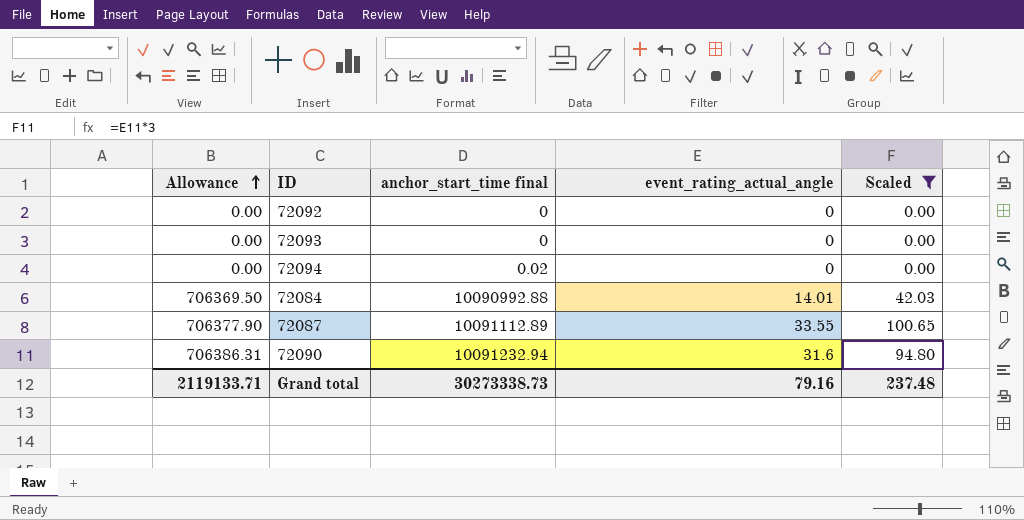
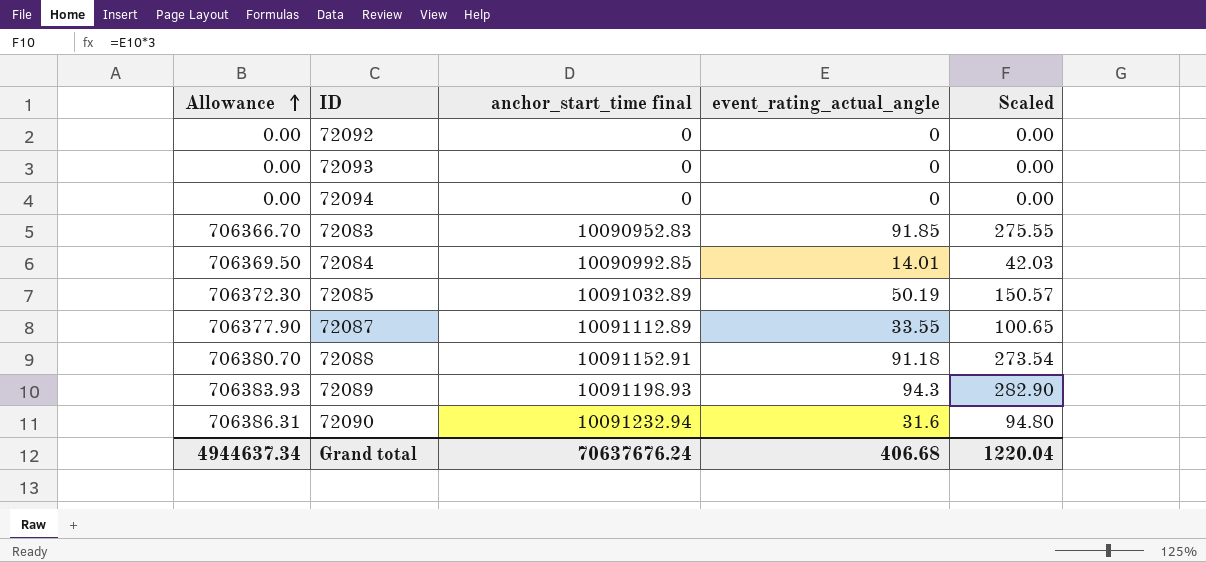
filter: Scaled <= 100.65 -> none
72094 | anchor_start_time final: 0.02 -> 0
72084 | anchor_start_time final: 10090992.88 -> 10090992.85
Grand total | Allowance: 2119133.71 -> 4944637.34
Grand total | anchor_start_time final: 30273338.73 -> 70637676.24
Grand total | event_rating_actual_angle: 79.16 -> 406.68
Grand total | Scaled: 237.48 -> 1220.04

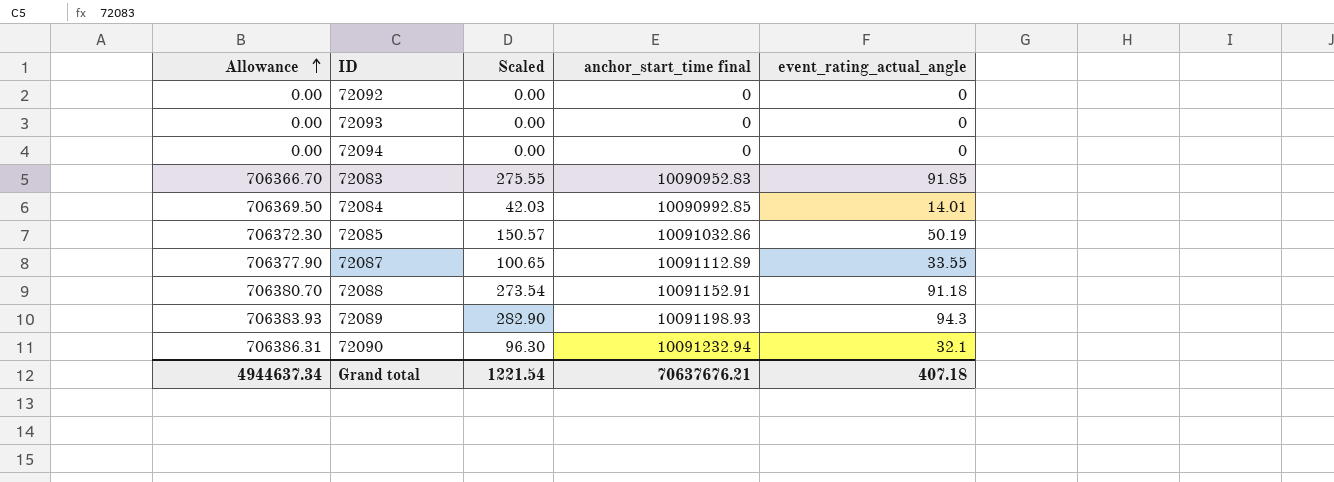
column Scaled | position: 5 -> 3
72085 | anchor_start_time final: 10091032.89 -> 10091032.86
72090 | Scaled: 94.80 -> 96.30
72090 | event_rating_actual_angle: 31.6 -> 32.1
Grand total | Scaled: 1220.04 -> 1221.54
Grand total | anchor_start_time final: 70637676.24 -> 70637676.21
Grand total | event_rating_actual_angle: 406.68 -> 407.18

